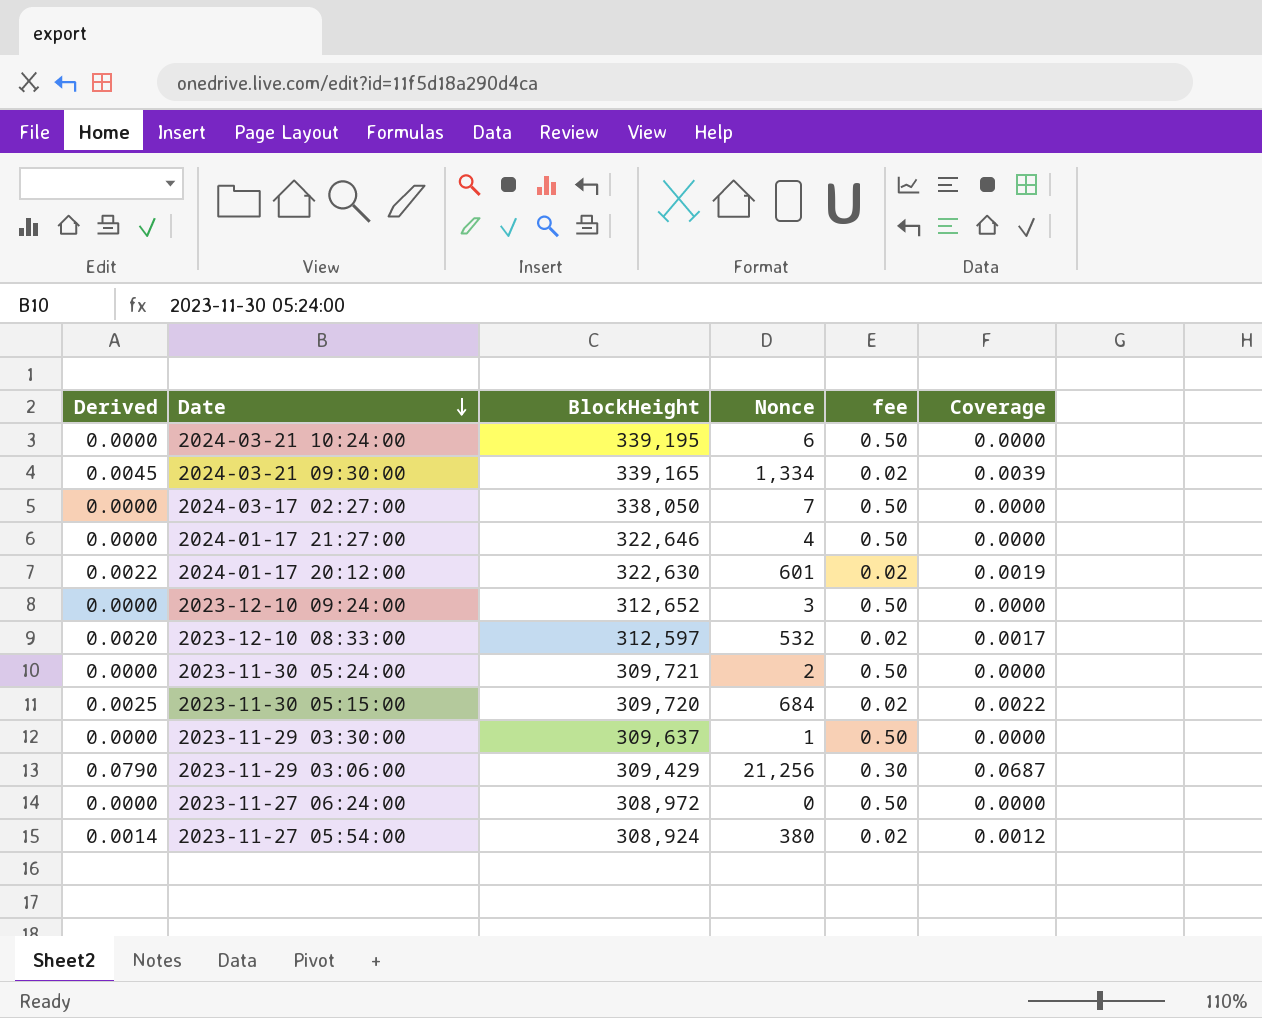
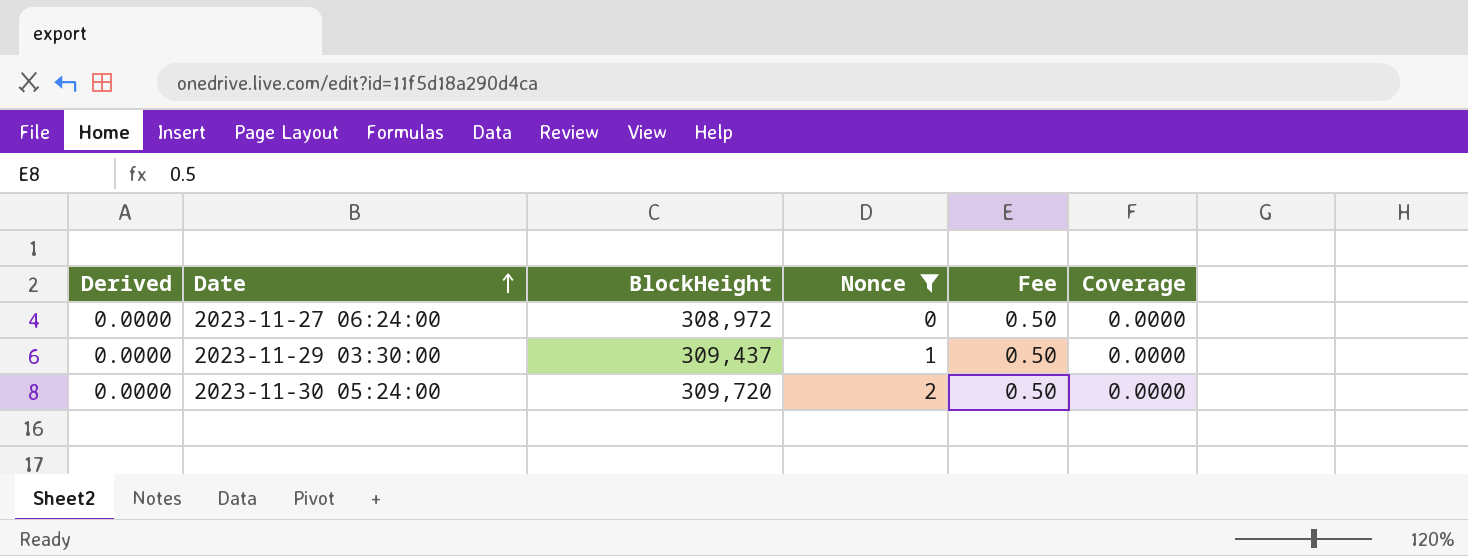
filter: none -> Nonce <= 2
row order: Date descending -> Date ascending
column name: fee -> Fee
2023-11-29 03:30:00 | BlockHeight: 309,637 -> 309,437
2023-11-30 05:24:00 | BlockHeight: 309,721 -> 309,720

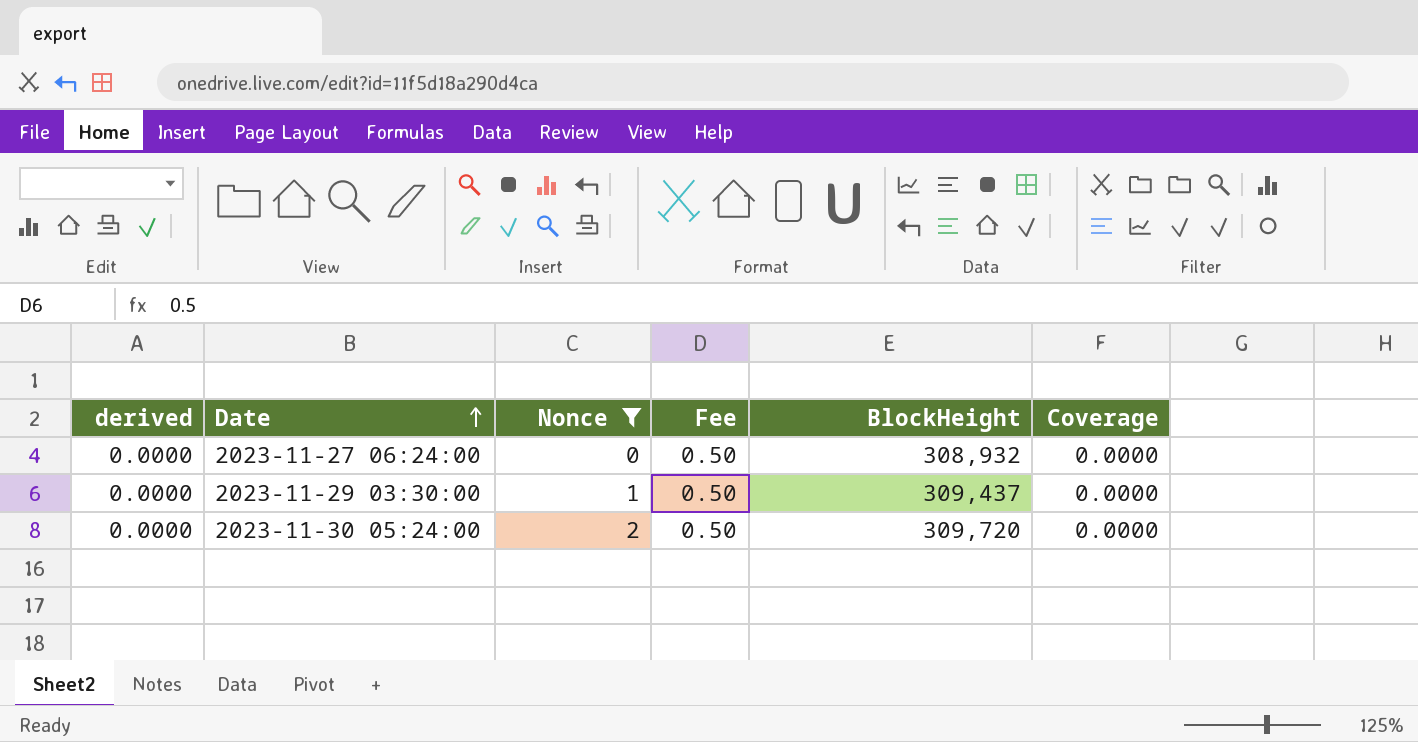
column name: Derived -> derived
column BlockHeight | position: 3 -> 5
2023-11-27 06:24:00 | BlockHeight: 308,972 -> 308,932

